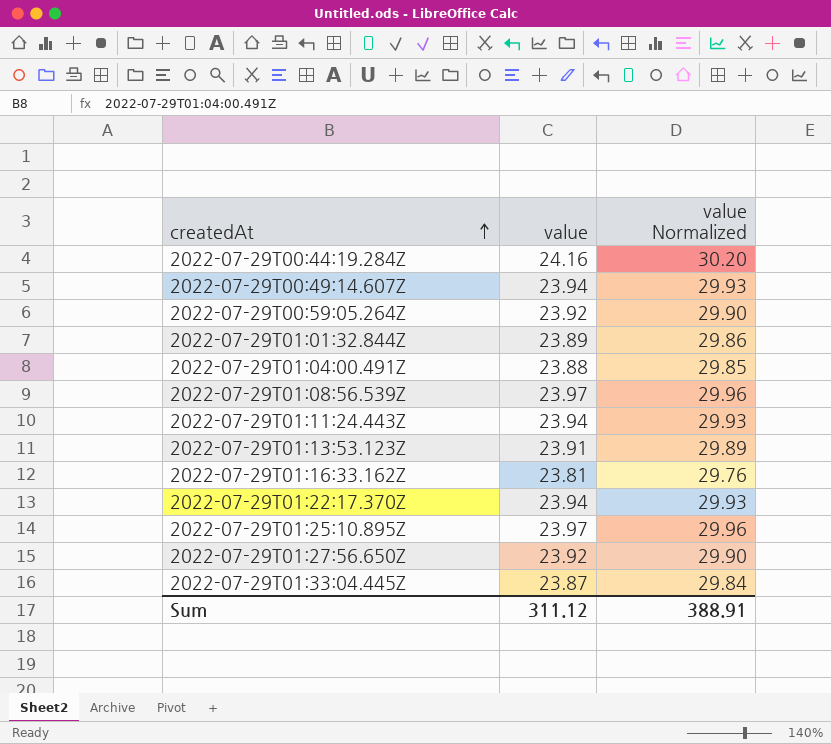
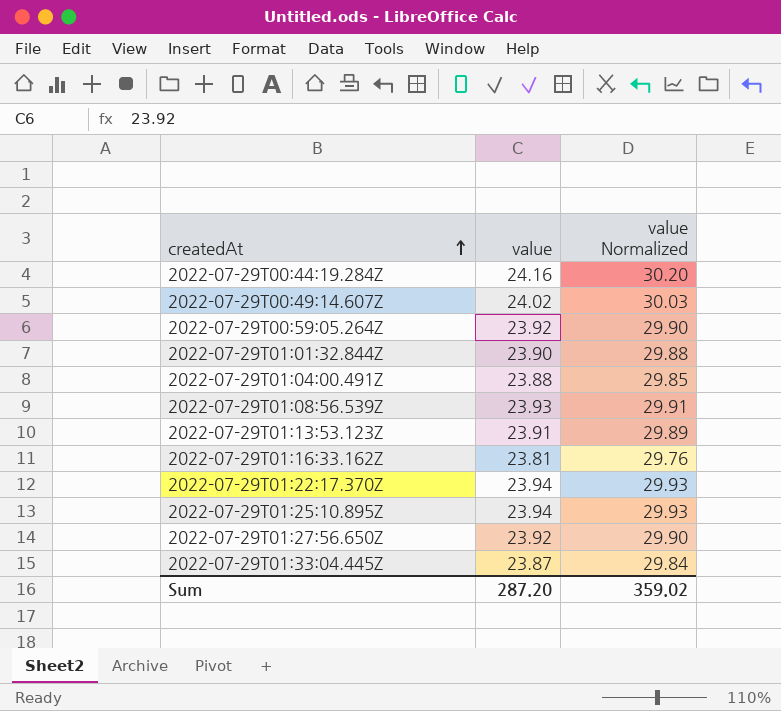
row 2022-07-29T01:11:24.443Z: 23.94 | 29.93 -> none
2022-07-29T00:49:14.607Z | value: 23.94 -> 24.02
2022-07-29T00:49:14.607Z | value Normalized: 29.93 -> 30.03
2022-07-29T01:01:32.844Z | value: 23.89 -> 23.90
2022-07-29T01:01:32.844Z | value Normalized: 29.86 -> 29.88
2022-07-29T01:08:56.539Z | value: 23.97 -> 23.93
2022-07-29T01:08:56.539Z | value Normalized: 29.96 -> 29.91
2022-07-29T01:25:10.895Z | value: 23.97 -> 23.94
2022-07-29T01:25:10.895Z | value Normalized: 29.96 -> 29.93
Sum | value: 311.12 -> 287.20
Sum | value Normalized: 388.91 -> 359.02

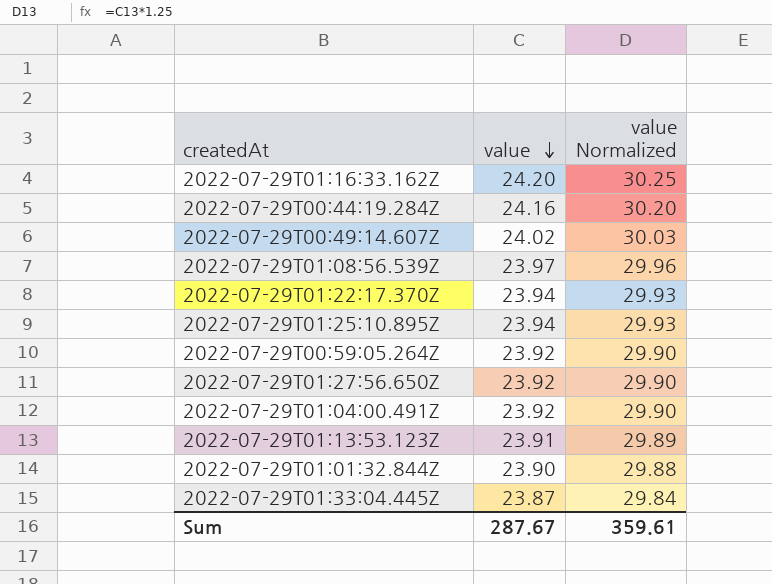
row order: createdAt ascending -> value descending
2022-07-29T01:16:33.162Z | value: 23.81 -> 24.20
2022-07-29T01:16:33.162Z | value Normalized: 29.76 -> 30.25
2022-07-29T01:08:56.539Z | value: 23.93 -> 23.97
2022-07-29T01:08:56.539Z | value Normalized: 29.91 -> 29.96
2022-07-29T01:04:00.491Z | value: 23.88 -> 23.92
2022-07-29T01:04:00.491Z | value Normalized: 29.85 -> 29.90
Sum | value: 287.20 -> 287.67
Sum | value Normalized: 359.02 -> 359.61

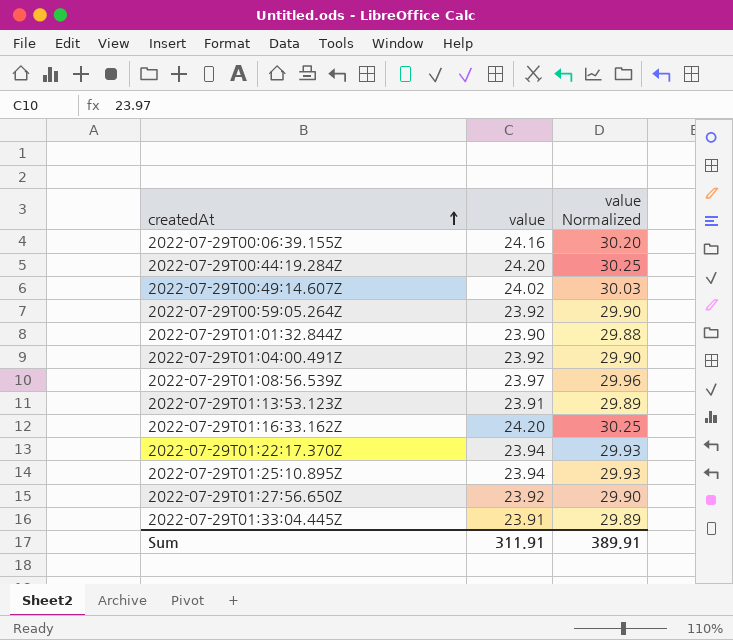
row order: value descending -> createdAt ascending
row 2022-07-29T00:06:39.155Z: none -> 24.16 | 30.20
2022-07-29T00:44:19.284Z | value: 24.16 -> 24.20
2022-07-29T00:44:19.284Z | value Normalized: 30.20 -> 30.25
2022-07-29T01:33:04.445Z | value: 23.87 -> 23.91
2022-07-29T01:33:04.445Z | value Normalized: 29.84 -> 29.89
Sum | value: 287.67 -> 311.91
Sum | value Normalized: 359.61 -> 389.91

